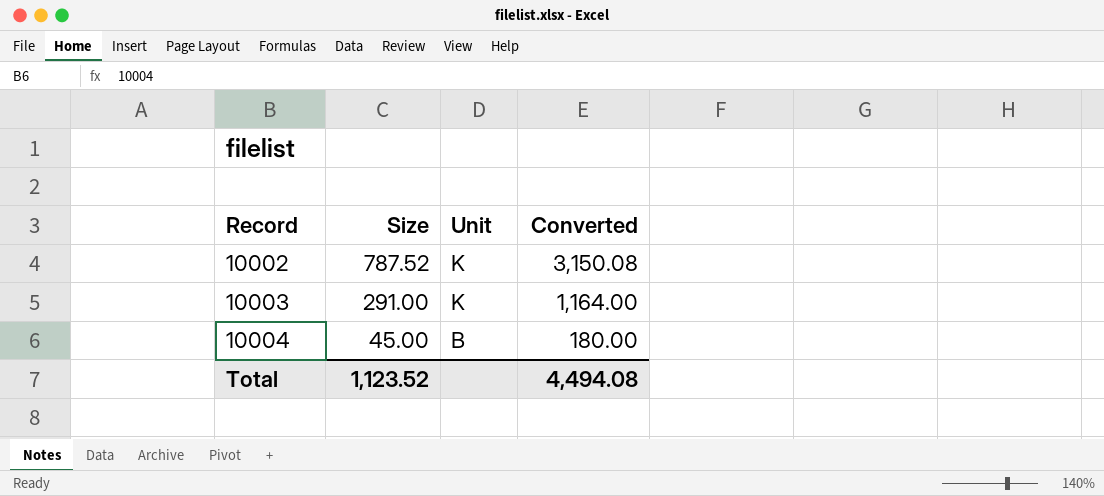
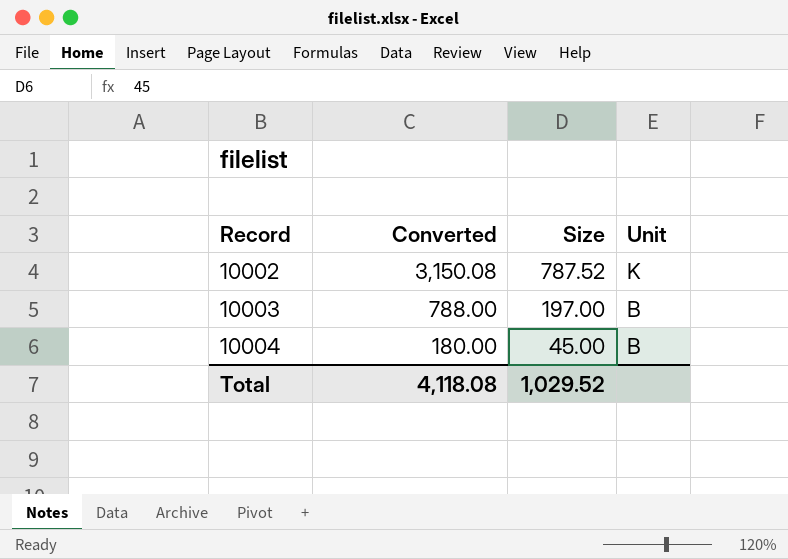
column Converted | position: 4 -> 2
10003 | Converted: 1,164.00 -> 788.00
10003 | Size: 291.00 -> 197.00
10003 | Unit: K -> B
Total | Converted: 4,494.08 -> 4,118.08
Total | Size: 1,123.52 -> 1,029.52

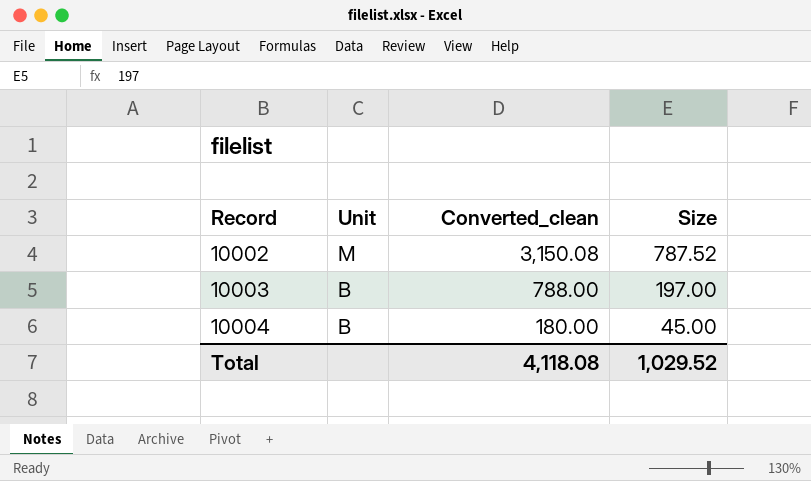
column Unit | position: 4 -> 2
column name: Converted -> Converted_clean
10002 | Unit: K -> M

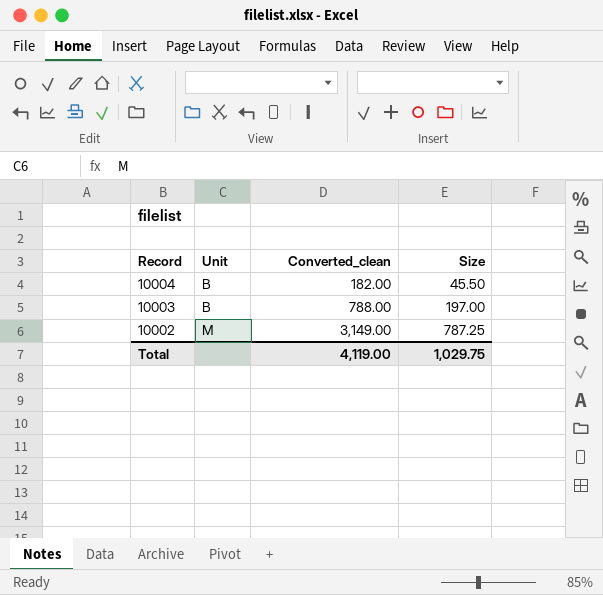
row order: Record ascending -> Record descending
10004 | Converted_clean: 180.00 -> 182.00
10004 | Size: 45.00 -> 45.50
10002 | Converted_clean: 3,150.08 -> 3,149.00
10002 | Size: 787.52 -> 787.25
Total | Converted_clean: 4,118.08 -> 4,119.00
Total | Size: 1,029.52 -> 1,029.75

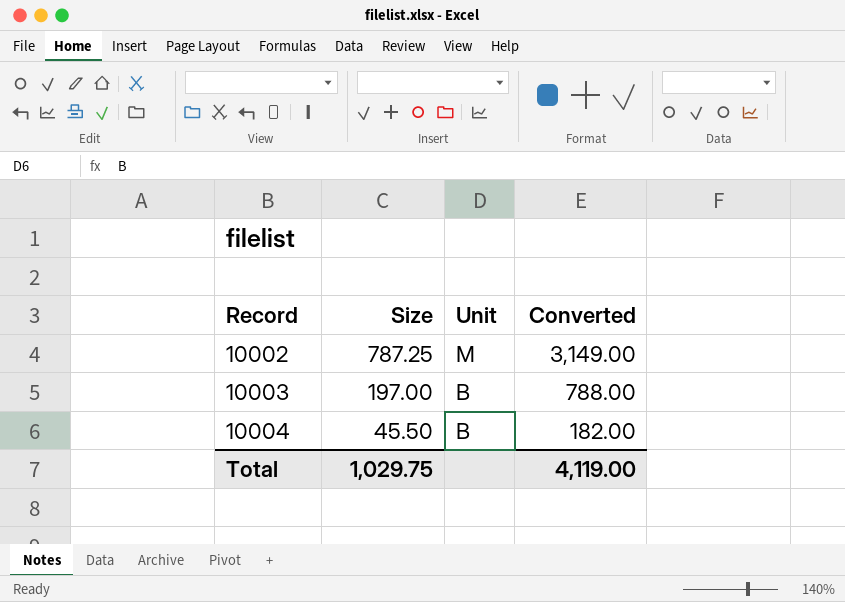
row order: Record descending -> Record ascending
column Size | position: 4 -> 2
column name: Converted_clean -> Converted

